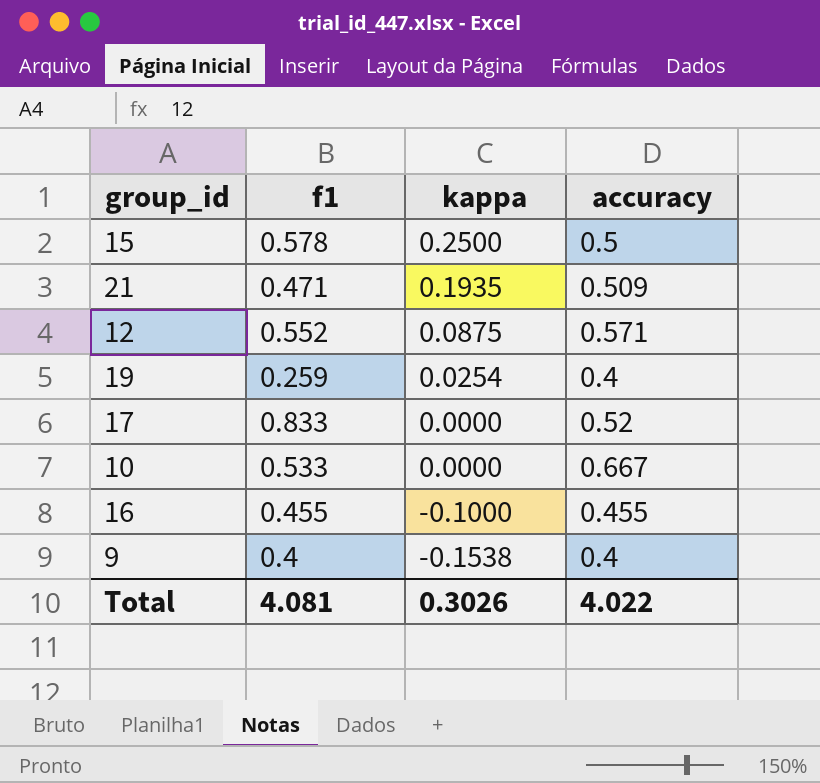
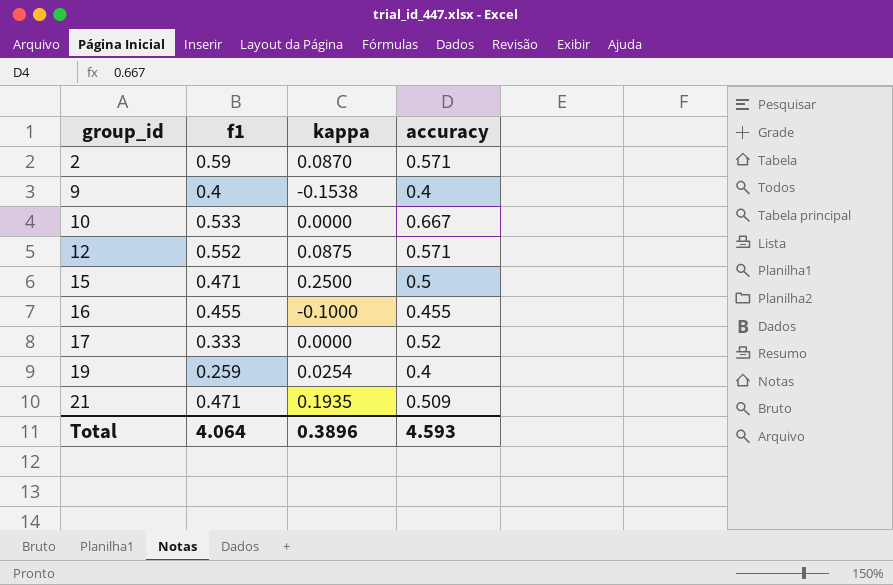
row order: kappa descending -> group_id ascending
row 2: none -> 0.59 | 0.0870 | 0.571
15 | f1: 0.578 -> 0.471
17 | f1: 0.833 -> 0.333
Total | f1: 4.081 -> 4.064
Total | kappa: 0.3026 -> 0.3896
Total | accuracy: 4.022 -> 4.593

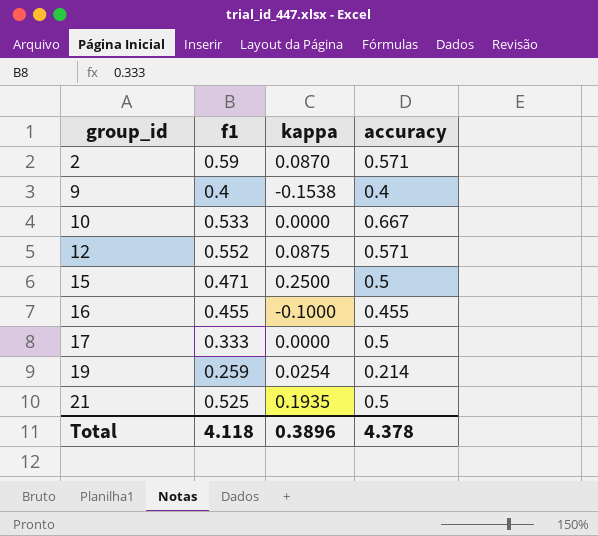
17 | accuracy: 0.52 -> 0.5
19 | accuracy: 0.4 -> 0.214
21 | f1: 0.471 -> 0.525
21 | accuracy: 0.509 -> 0.5
Total | f1: 4.064 -> 4.118
Total | accuracy: 4.593 -> 4.378

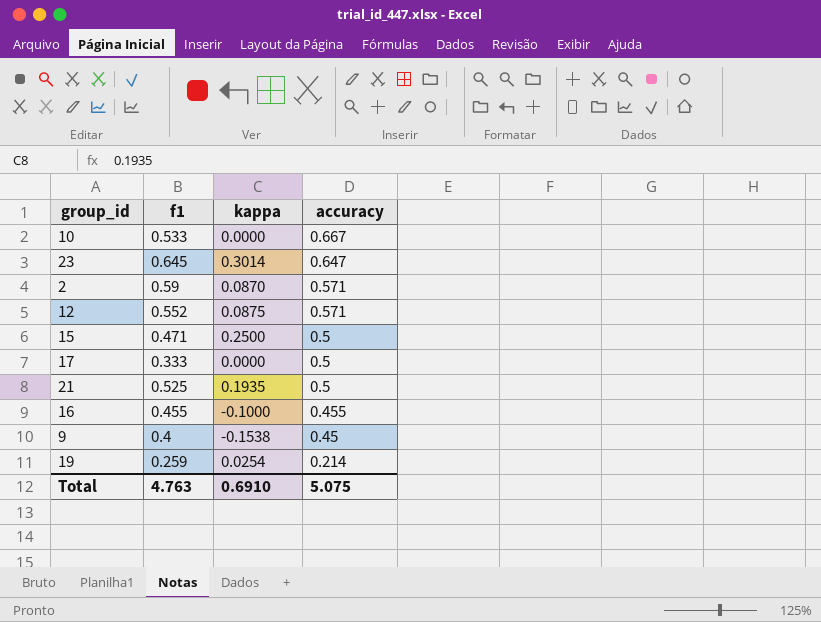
row order: group_id ascending -> accuracy descending
row 23: none -> 0.645 | 0.3014 | 0.647
9 | accuracy: 0.4 -> 0.45
Total | f1: 4.118 -> 4.763
Total | kappa: 0.3896 -> 0.6910
Total | accuracy: 4.378 -> 5.075

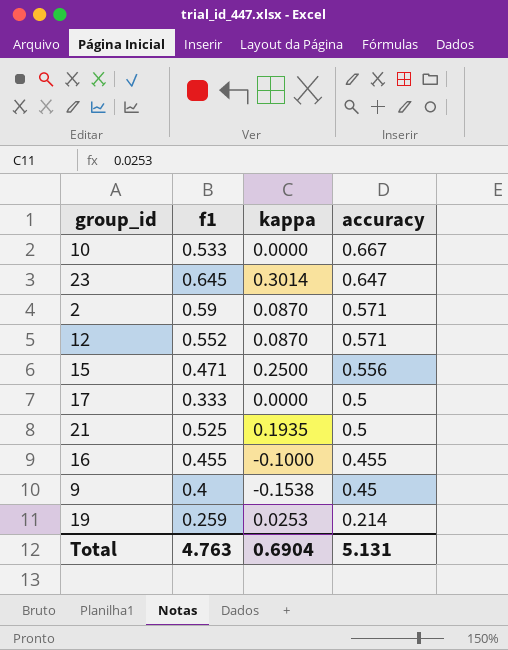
12 | kappa: 0.0875 -> 0.0870
15 | accuracy: 0.5 -> 0.556
19 | kappa: 0.0254 -> 0.0253
Total | kappa: 0.6910 -> 0.6904
Total | accuracy: 5.075 -> 5.131

